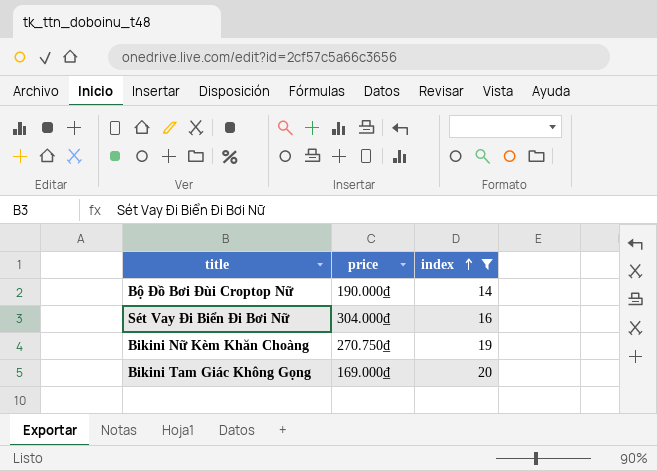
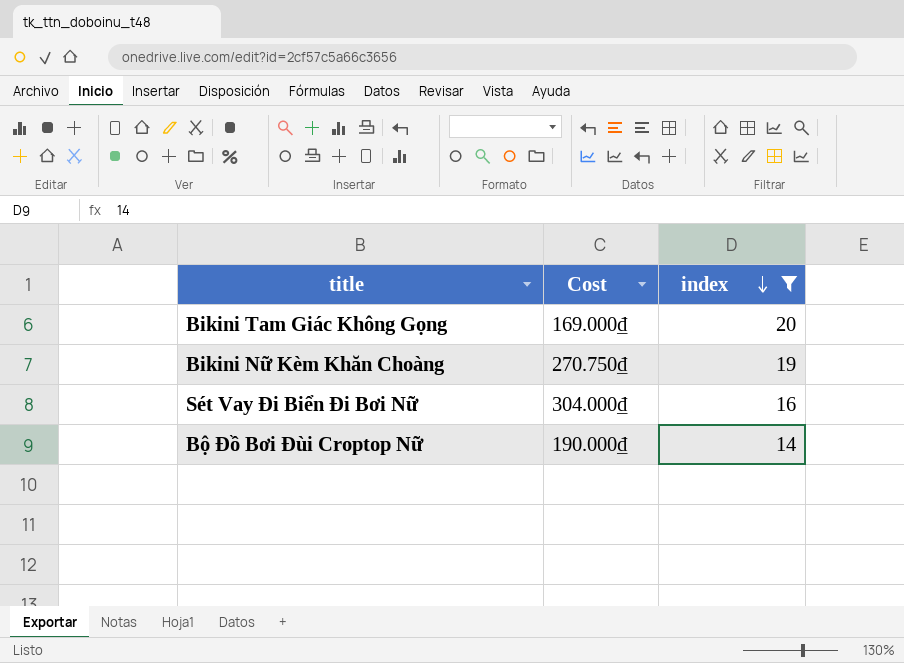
row order: index ascending -> index descending
column name: price -> Cost

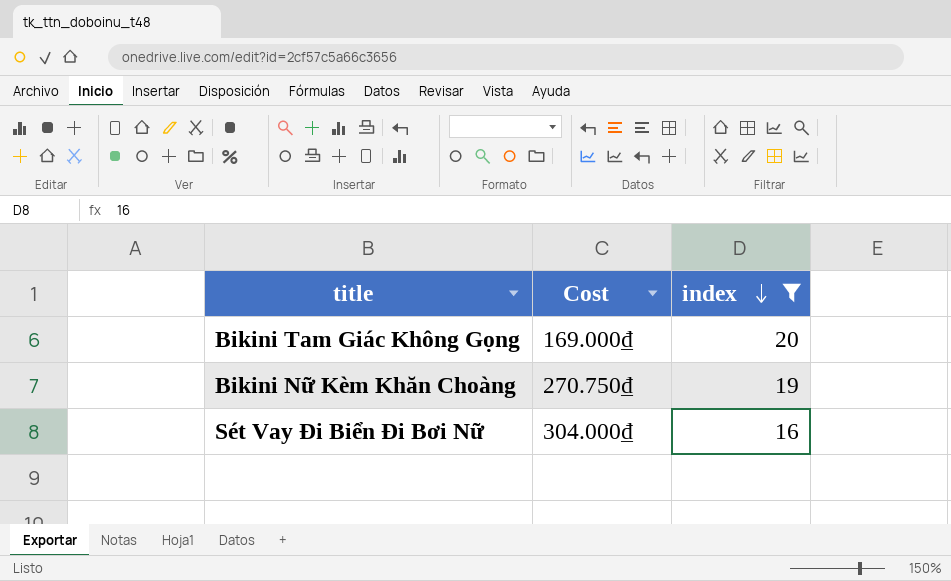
row Bộ Đồ Bơi Đùi Croptop Nữ: 190.000₫ | 14 -> none

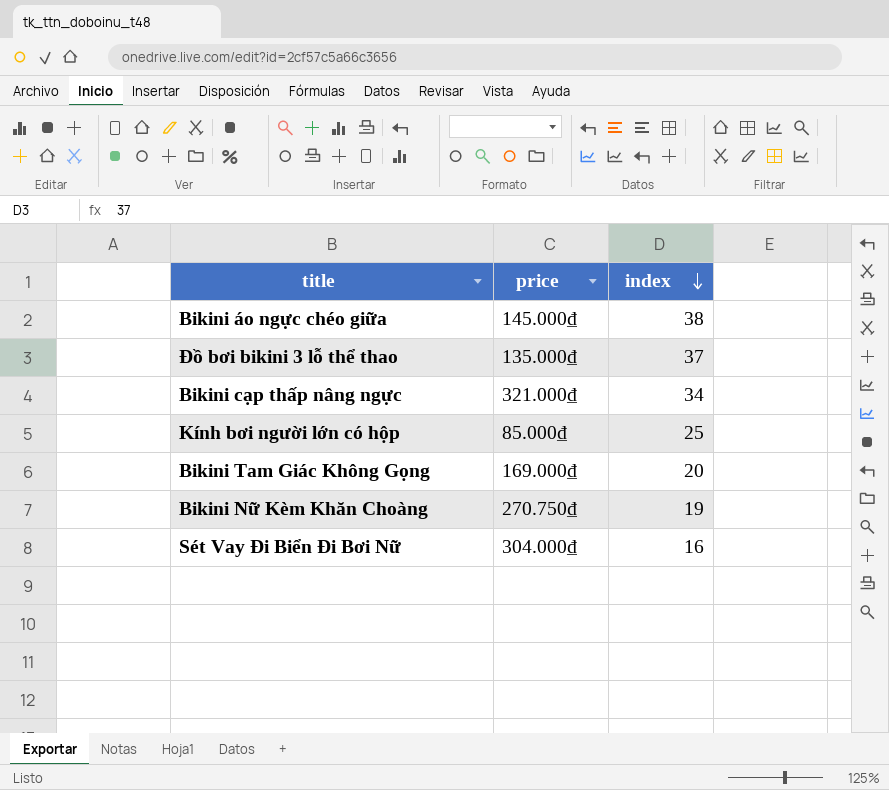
filter: index <= 20 -> none
column name: Cost -> price

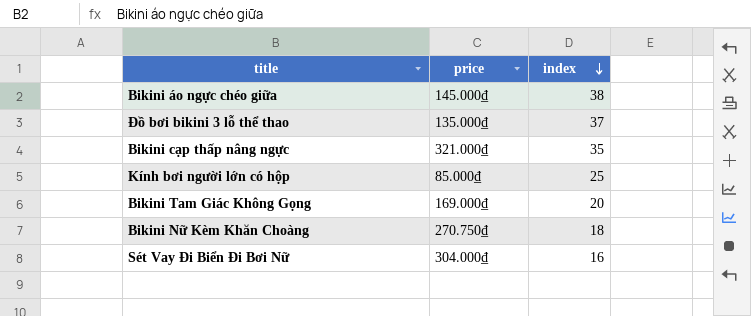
Bikini cạp thấp nâng ngực | index: 34 -> 35
Bikini Nữ Kèm Khăn Choàng | index: 19 -> 18

